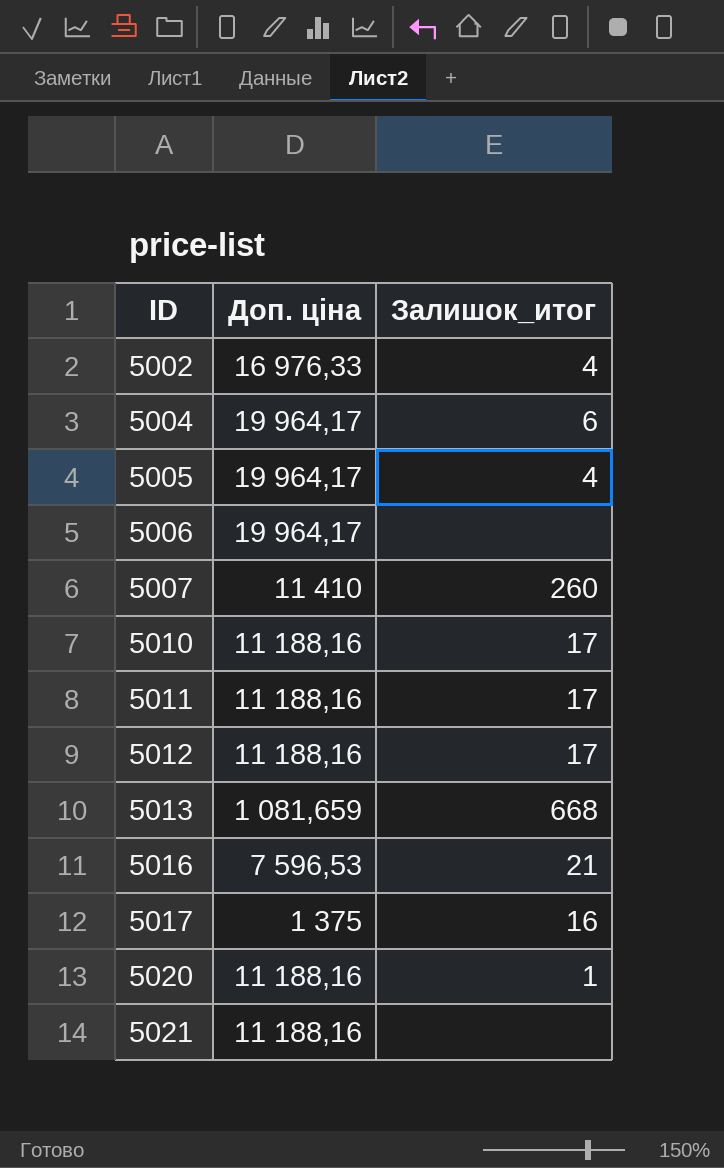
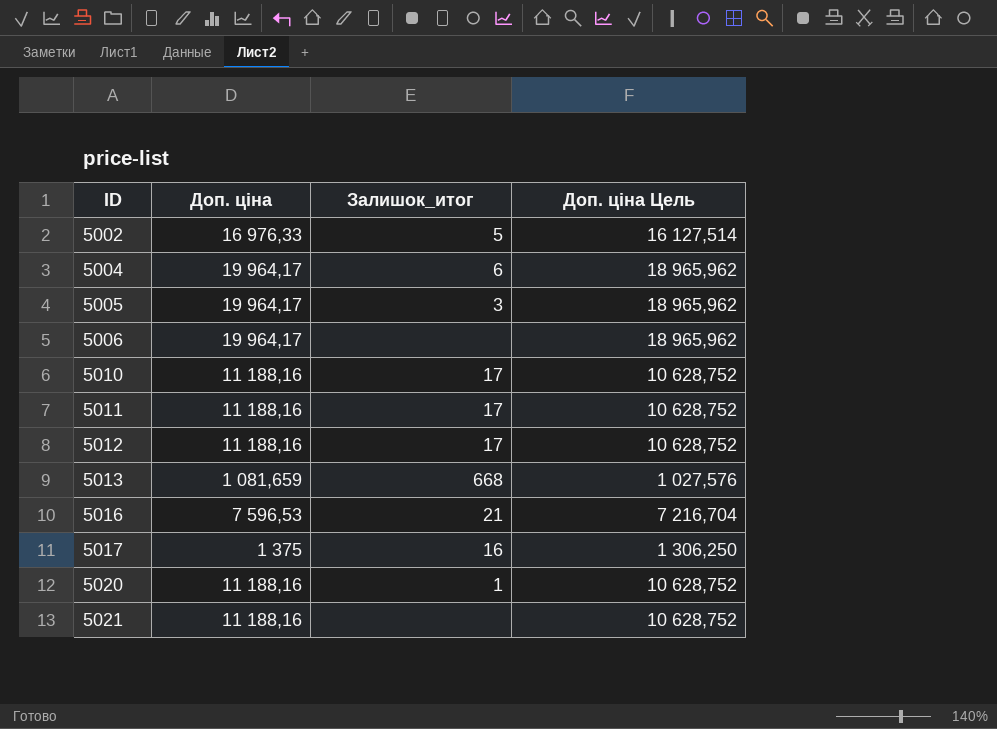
column Доп. ціна Цель | formula: none -> [Доп. ціна] * 0,95
row 5007: 11 410 | 260 -> none
5002 | Залишок_итог: 4 -> 5
5005 | Залишок_итог: 4 -> 3

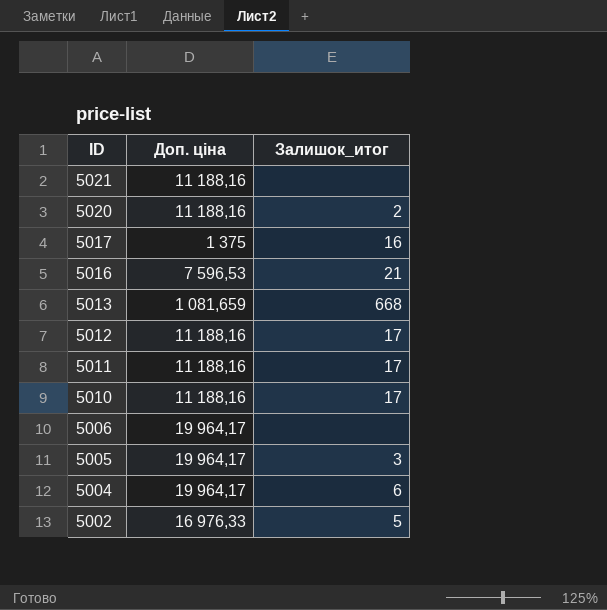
row order: ID ascending -> ID descending
column Доп. ціна Цель | formula: [Доп. ціна] * 0,95 -> none
5020 | Залишок_итог: 1 -> 2

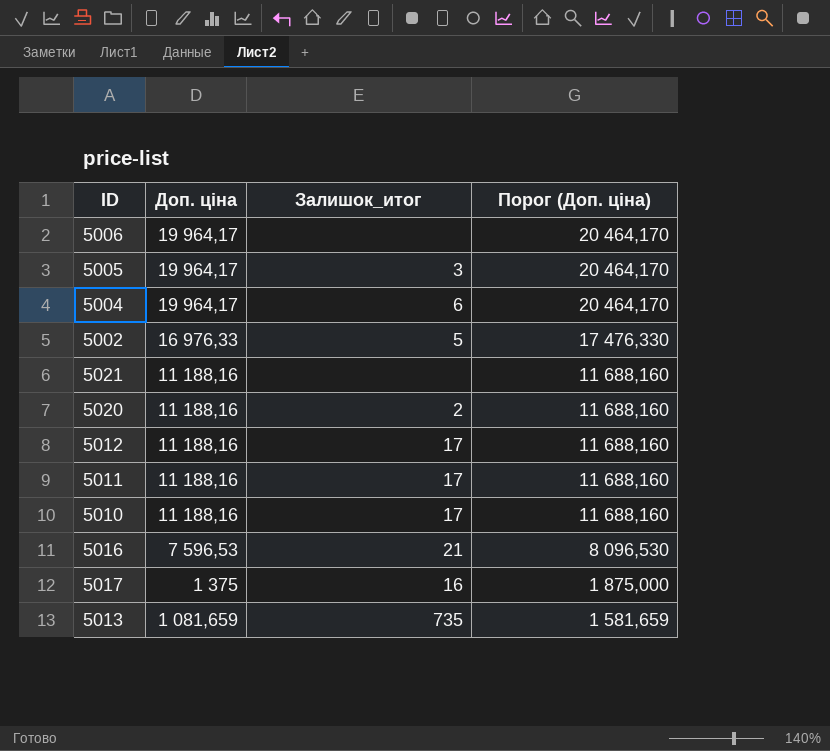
row order: ID descending -> Доп. ціна descending
column Порог (Доп. ціна) | formula: none -> [Доп. ціна] + 500
5013 | Залишок_итог: 668 -> 735

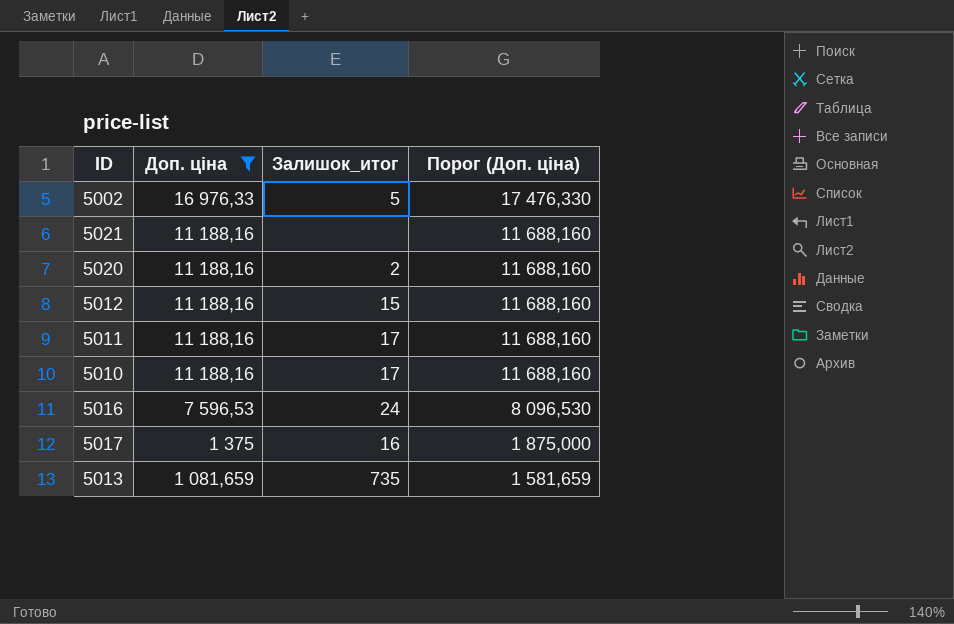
filter: none -> Доп. ціна != 19 964,17
5012 | Залишок_итог: 17 -> 15
5016 | Залишок_итог: 21 -> 24

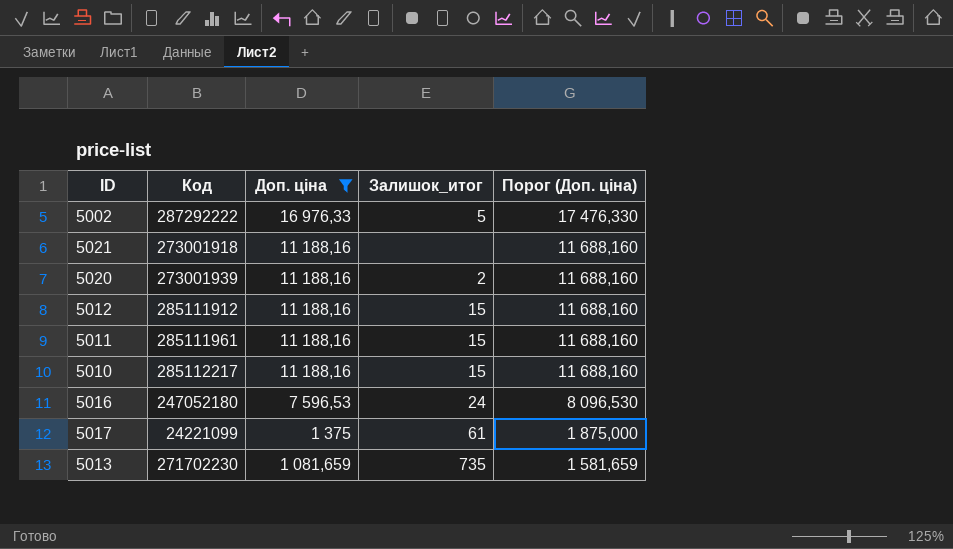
column Код | position: none -> 2
5011 | Залишок_итог: 17 -> 15
5010 | Залишок_итог: 17 -> 15
5017 | Залишок_итог: 16 -> 61

